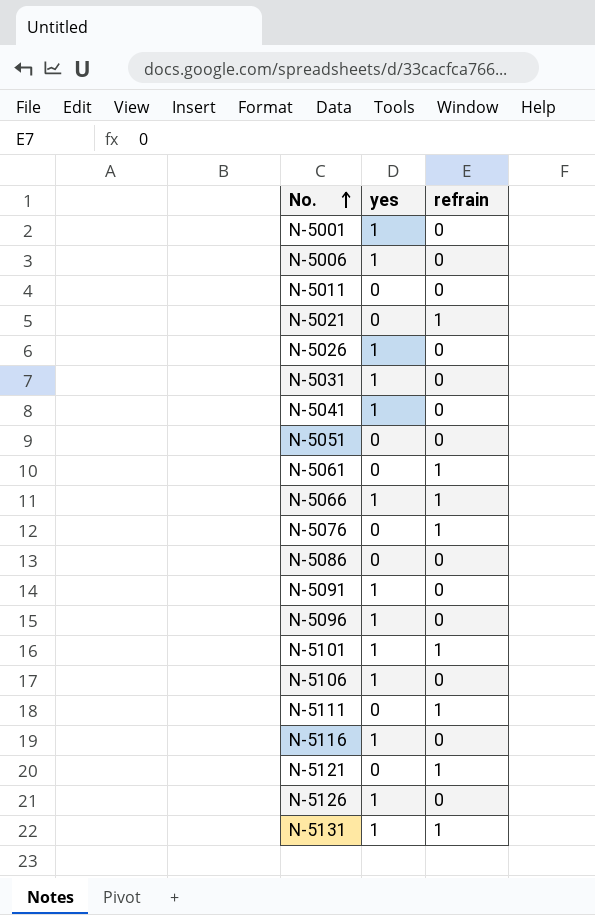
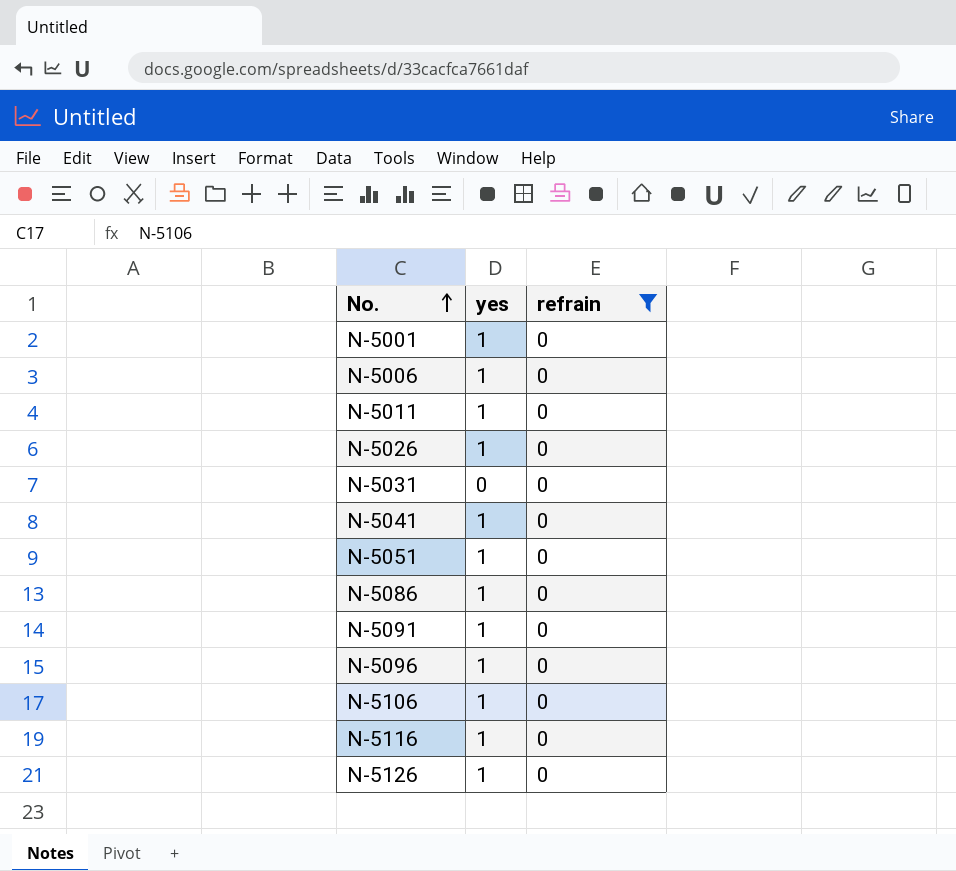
filter: none -> refrain = 0
N-5011 | yes: 0 -> 1
N-5031 | yes: 1 -> 0
N-5051 | yes: 0 -> 1
N-5086 | yes: 0 -> 1

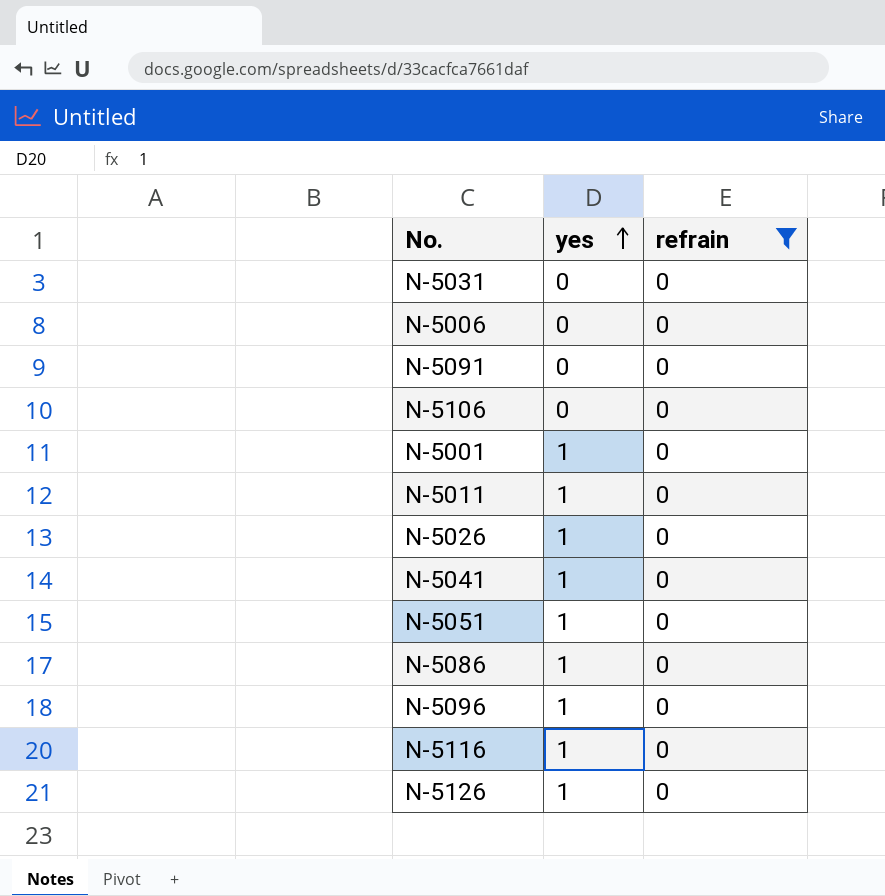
row order: No. ascending -> yes ascending
N-5006 | yes: 1 -> 0
N-5091 | yes: 1 -> 0
N-5106 | yes: 1 -> 0

